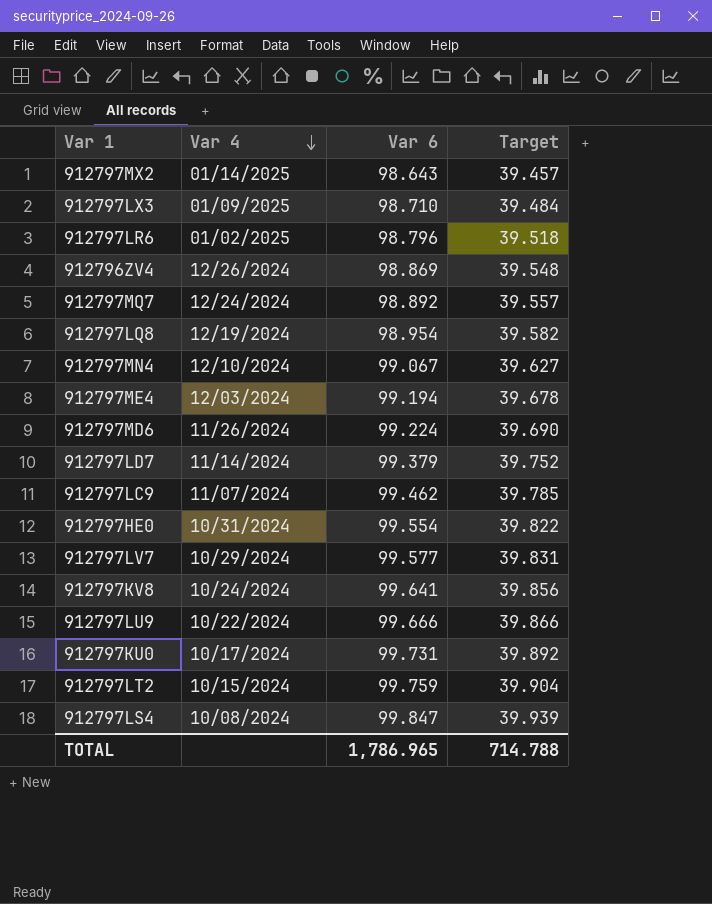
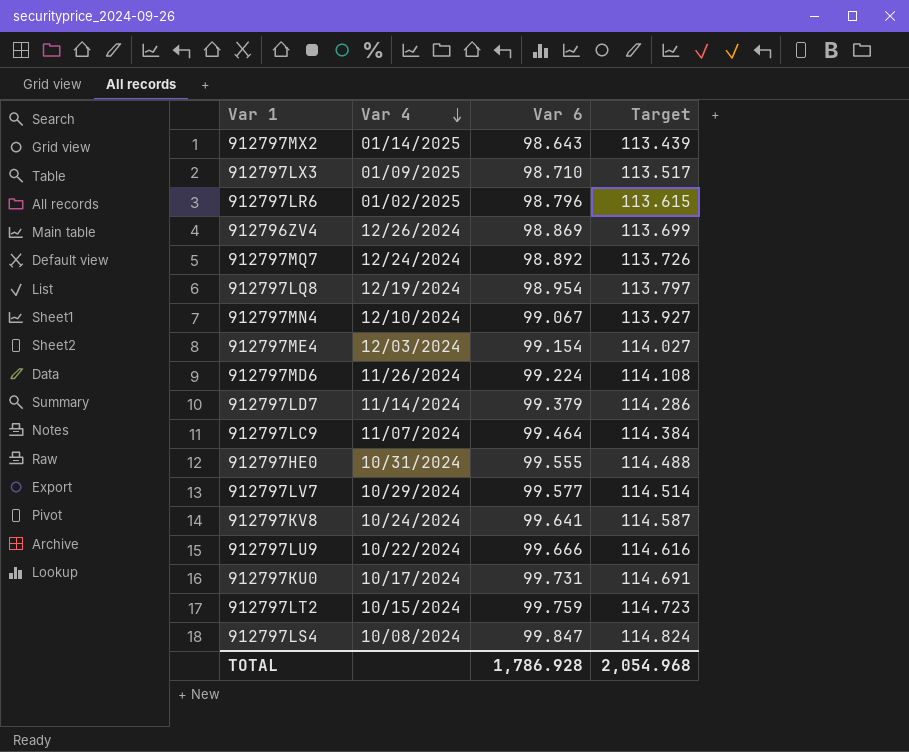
column Target | formula: [Var 6] * 0.4 -> [Var 6] * 1.15
912797ME4 | Var 6: 99.194 -> 99.154
912797LC9 | Var 6: 99.462 -> 99.464
912797HE0 | Var 6: 99.554 -> 99.555
TOTAL | Var 6: 1,786.965 -> 1,786.928
TOTAL | Target: 714.788 -> 2,054.968

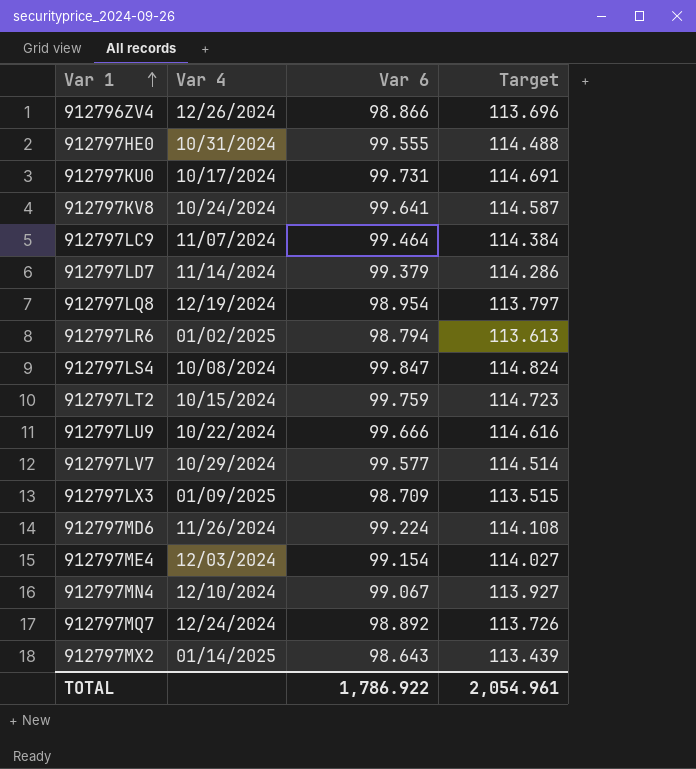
row order: Var 4 descending -> Var 1 ascending
912796ZV4 | Var 6: 98.869 -> 98.866
912796ZV4 | Target: 113.699 -> 113.696
912797LR6 | Var 6: 98.796 -> 98.794
912797LR6 | Target: 113.615 -> 113.613
912797LX3 | Var 6: 98.710 -> 98.709
912797LX3 | Target: 113.517 -> 113.515
TOTAL | Var 6: 1,786.928 -> 1,786.922
TOTAL | Target: 2,054.968 -> 2,054.961

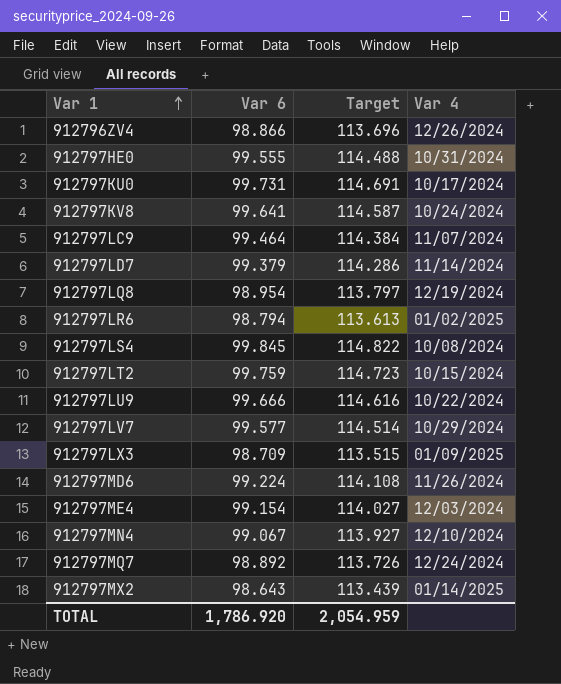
column Var 4 | position: 2 -> 4
912797LS4 | Var 6: 99.847 -> 99.845
912797LS4 | Target: 114.824 -> 114.822
TOTAL | Var 6: 1,786.922 -> 1,786.920
TOTAL | Target: 2,054.961 -> 2,054.959

